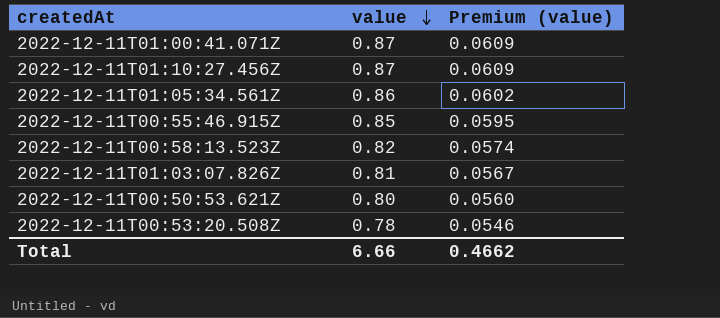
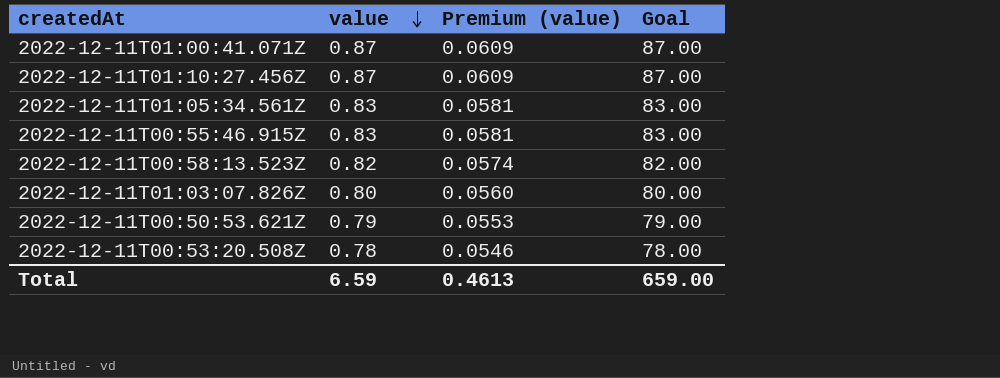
column Goal | formula: none -> [value] * 100
2022-12-11T01:05:34.561Z | value: 0.86 -> 0.83
2022-12-11T01:05:34.561Z | Premium (value): 0.0602 -> 0.0581
2022-12-11T00:55:46.915Z | value: 0.85 -> 0.83
2022-12-11T00:55:46.915Z | Premium (value): 0.0595 -> 0.0581
2022-12-11T01:03:07.826Z | value: 0.81 -> 0.80
2022-12-11T01:03:07.826Z | Premium (value): 0.0567 -> 0.0560
2022-12-11T00:50:53.621Z | value: 0.80 -> 0.79
2022-12-11T00:50:53.621Z | Premium (value): 0.0560 -> 0.0553
Total | value: 6.66 -> 6.59
Total | Premium (value): 0.4662 -> 0.4613

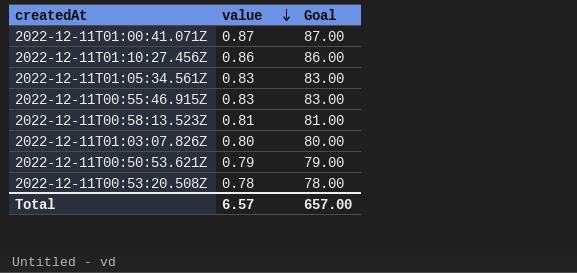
column Premium (value) | formula: [value] * 0.07 -> none
2022-12-11T01:10:27.456Z | value: 0.87 -> 0.86
2022-12-11T01:10:27.456Z | Goal: 87.00 -> 86.00
2022-12-11T00:58:13.523Z | value: 0.82 -> 0.81
2022-12-11T00:58:13.523Z | Goal: 82.00 -> 81.00
Total | value: 6.59 -> 6.57
Total | Goal: 659.00 -> 657.00

